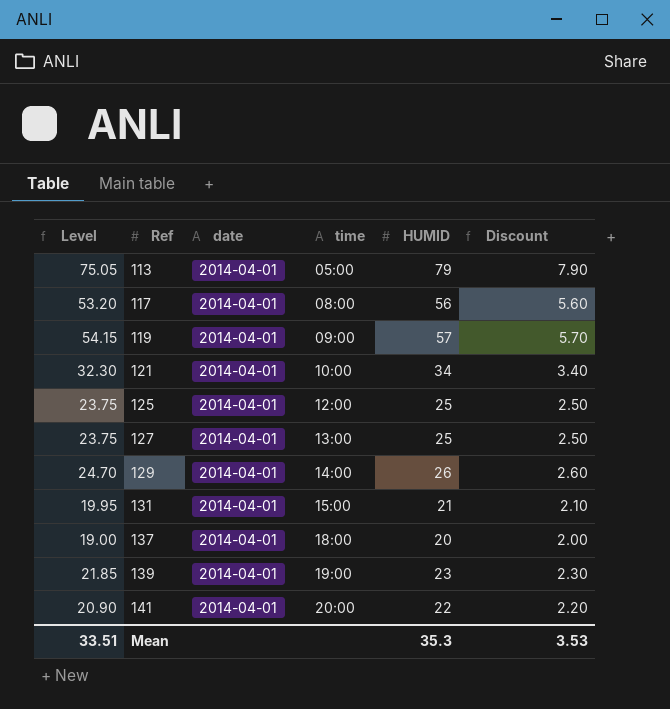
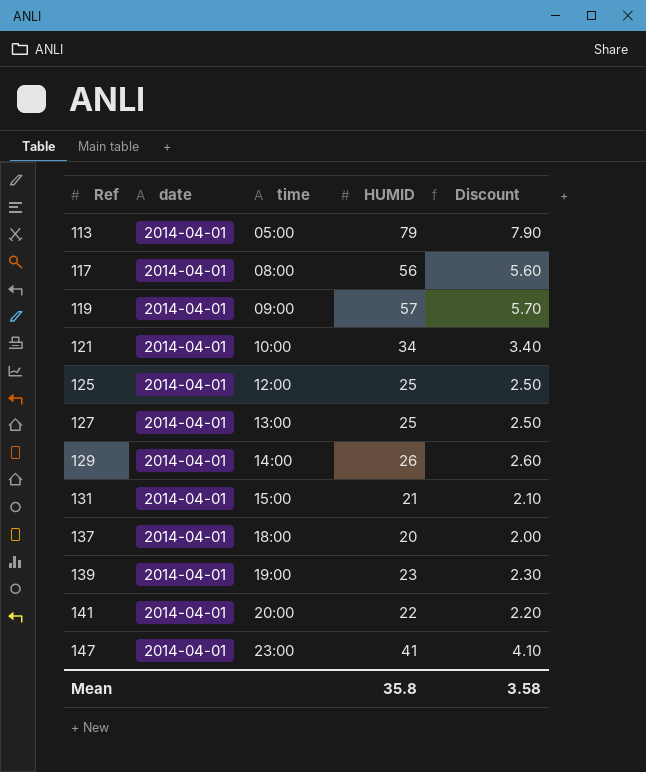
column Level | formula: [HUMID] * 0.95 -> none
row 147: none -> 2014-04-01 | 23:00 | 41 | 4.10
Mean | HUMID: 35.3 -> 35.8
Mean | Discount: 3.53 -> 3.58

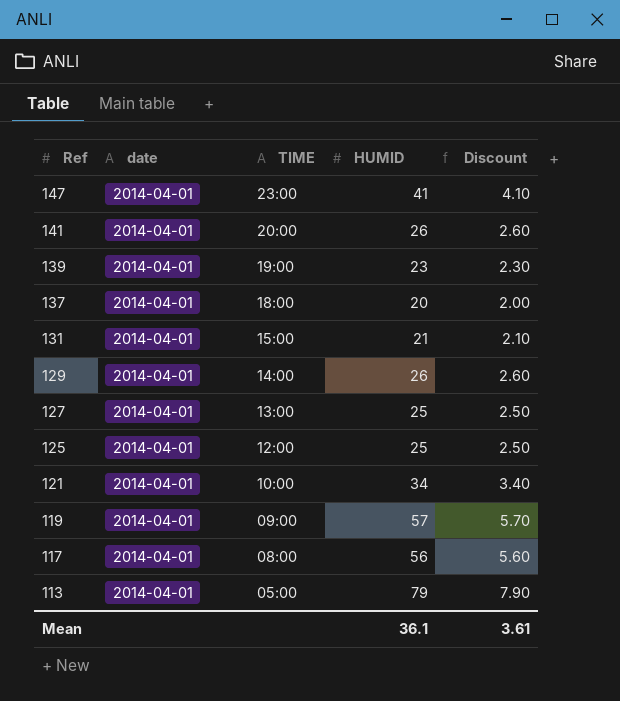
row order: Ref ascending -> Ref descending
column name: time -> TIME
141 | HUMID: 22 -> 26
141 | Discount: 2.20 -> 2.60
Mean | HUMID: 35.8 -> 36.1
Mean | Discount: 3.58 -> 3.61

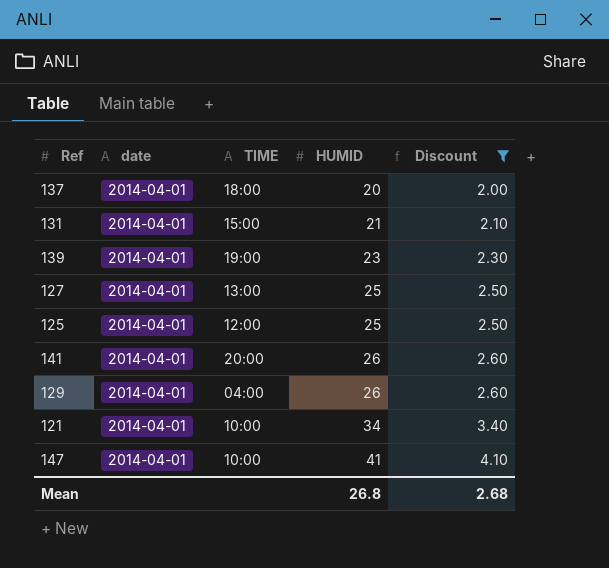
filter: none -> Discount <= 4.10
row order: Ref descending -> HUMID ascending
129 | TIME: 14:00 -> 04:00
147 | TIME: 23:00 -> 10:00
Mean | HUMID: 36.1 -> 26.8
Mean | Discount: 3.61 -> 2.68

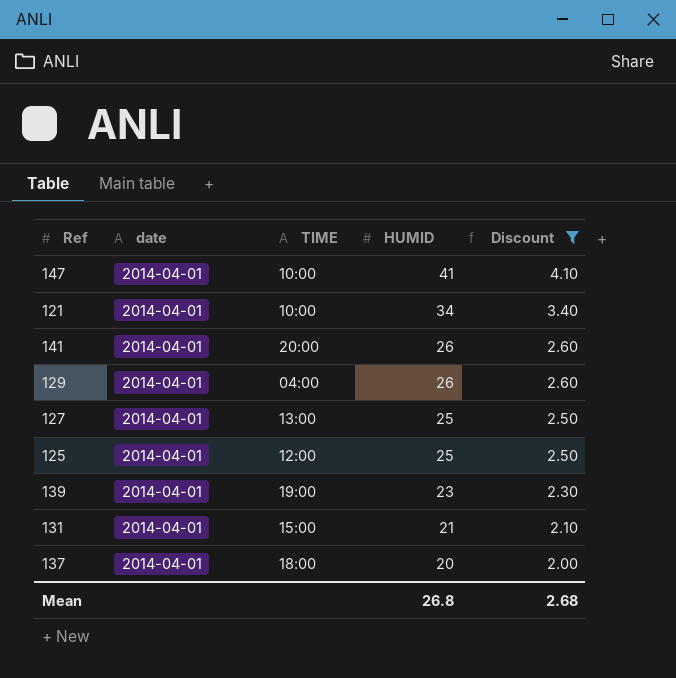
row order: HUMID ascending -> HUMID descending

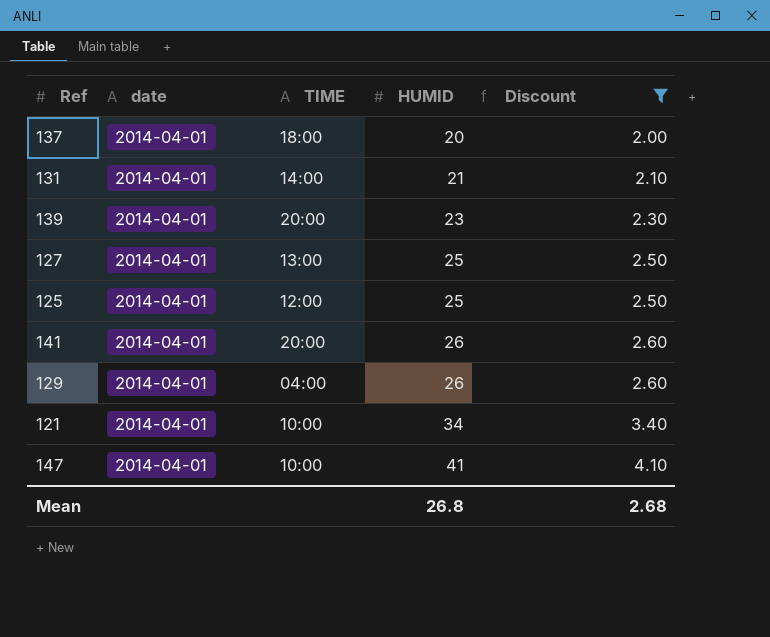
row order: HUMID descending -> HUMID ascending
131 | TIME: 15:00 -> 14:00
139 | TIME: 19:00 -> 20:00

